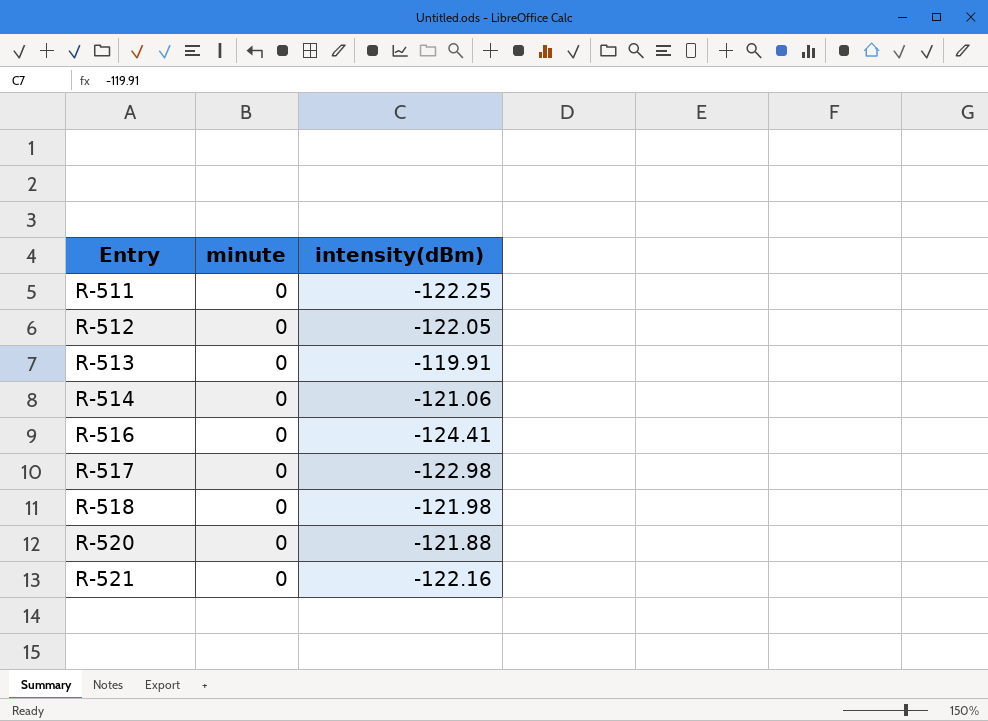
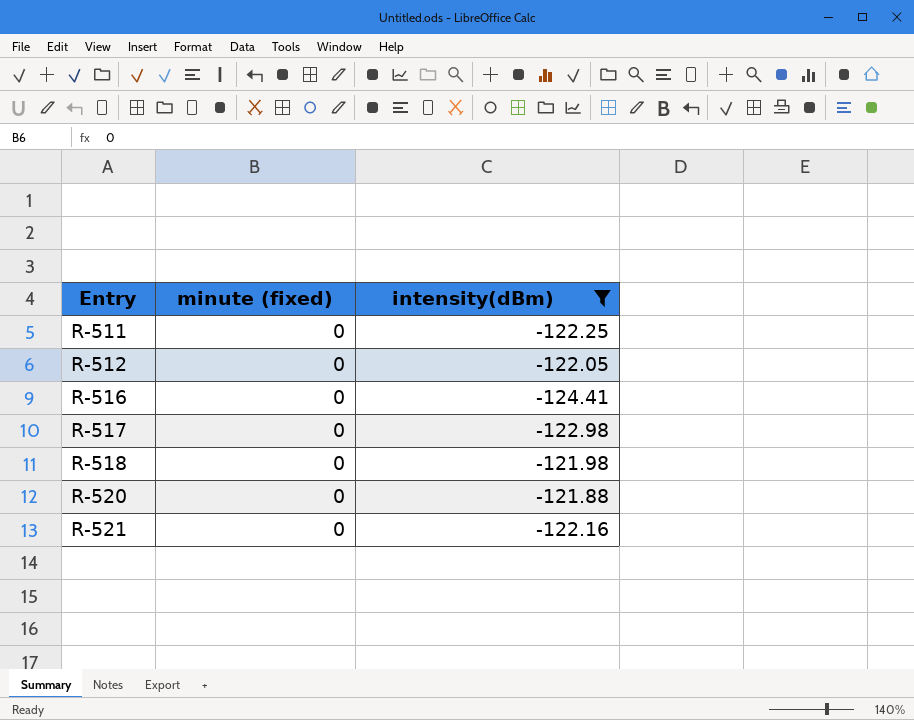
filter: none -> intensity(dBm) <= -121.88
column name: minute -> minute (fixed)

